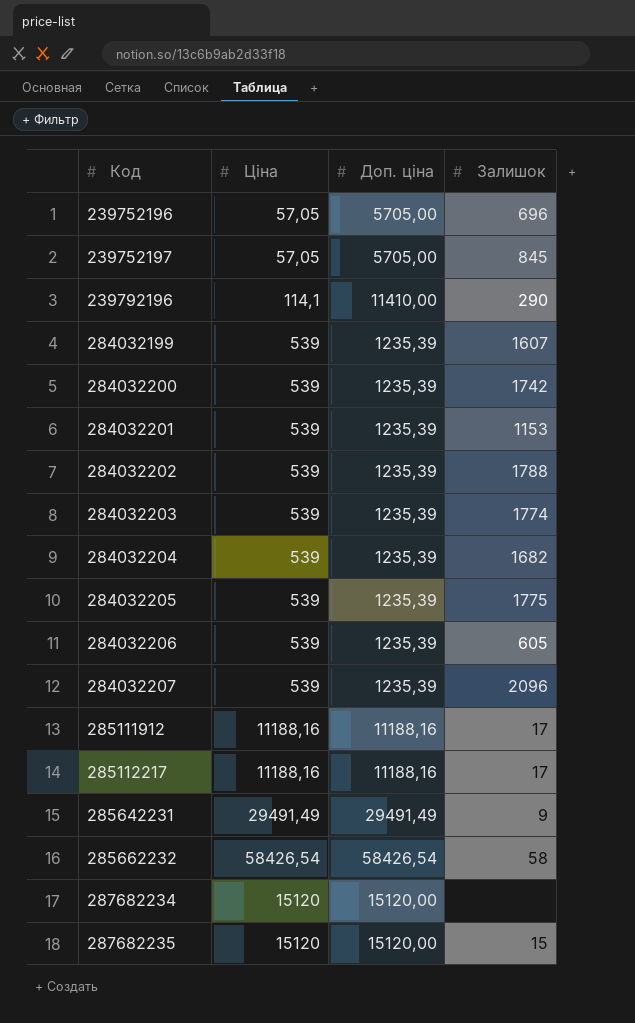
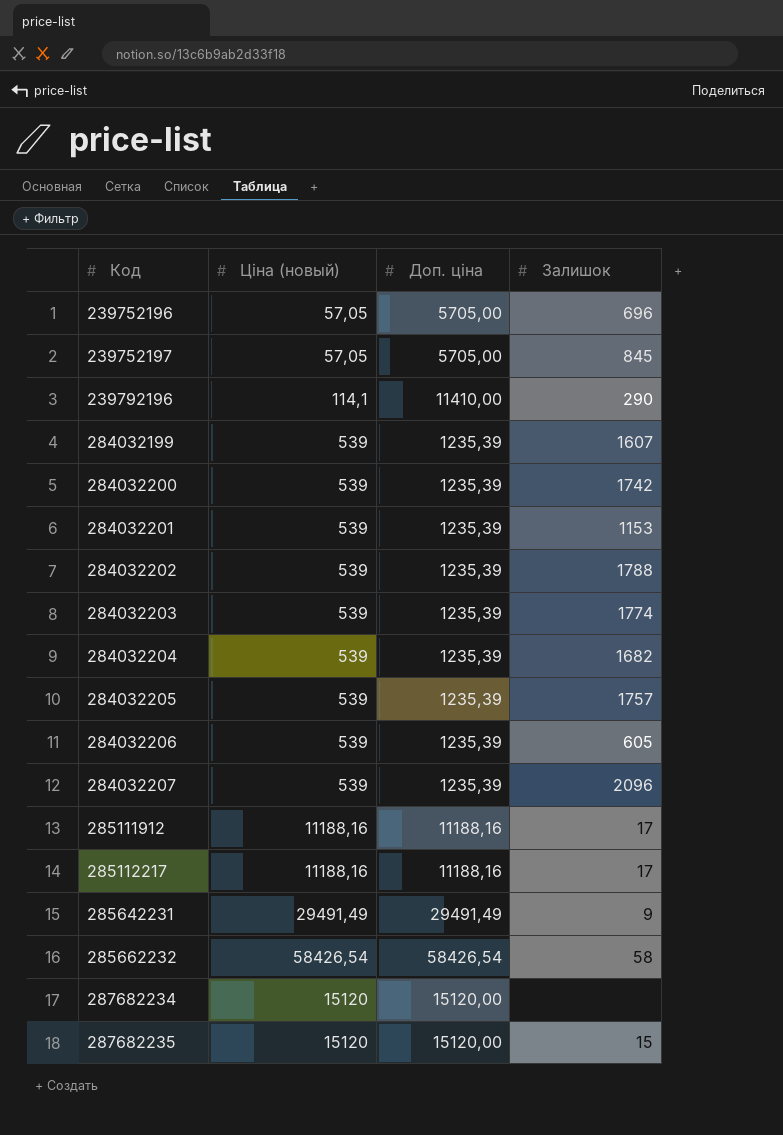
column name: Ціна -> Ціна (новый)
284032205 | Залишок: 1775 -> 1757

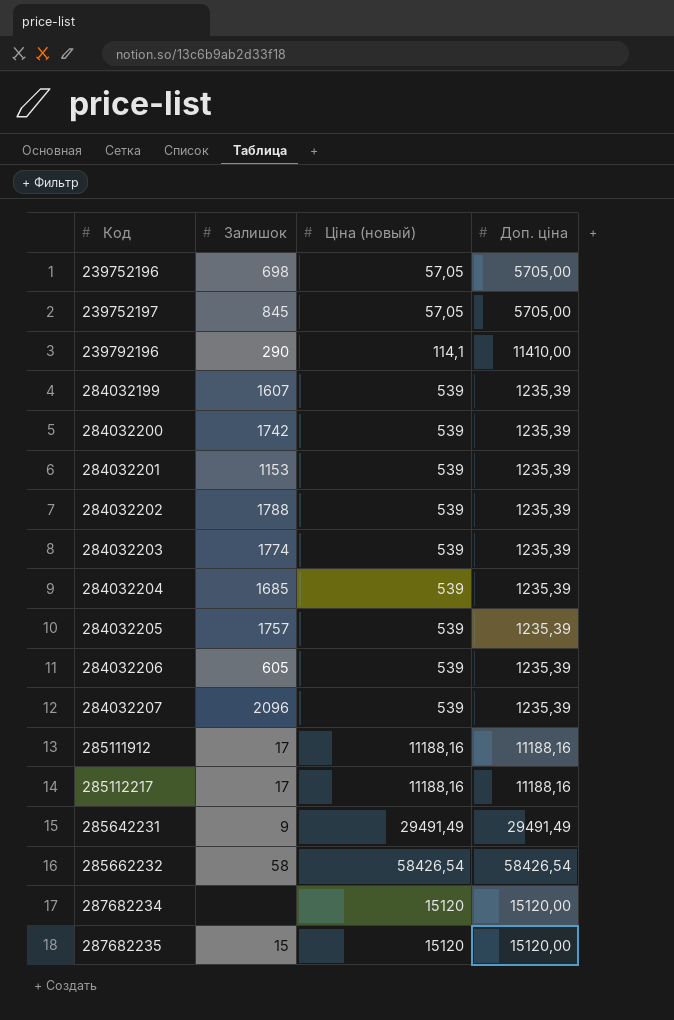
column Залишок | position: 4 -> 2
239752196 | Залишок: 696 -> 698
284032204 | Залишок: 1682 -> 1685

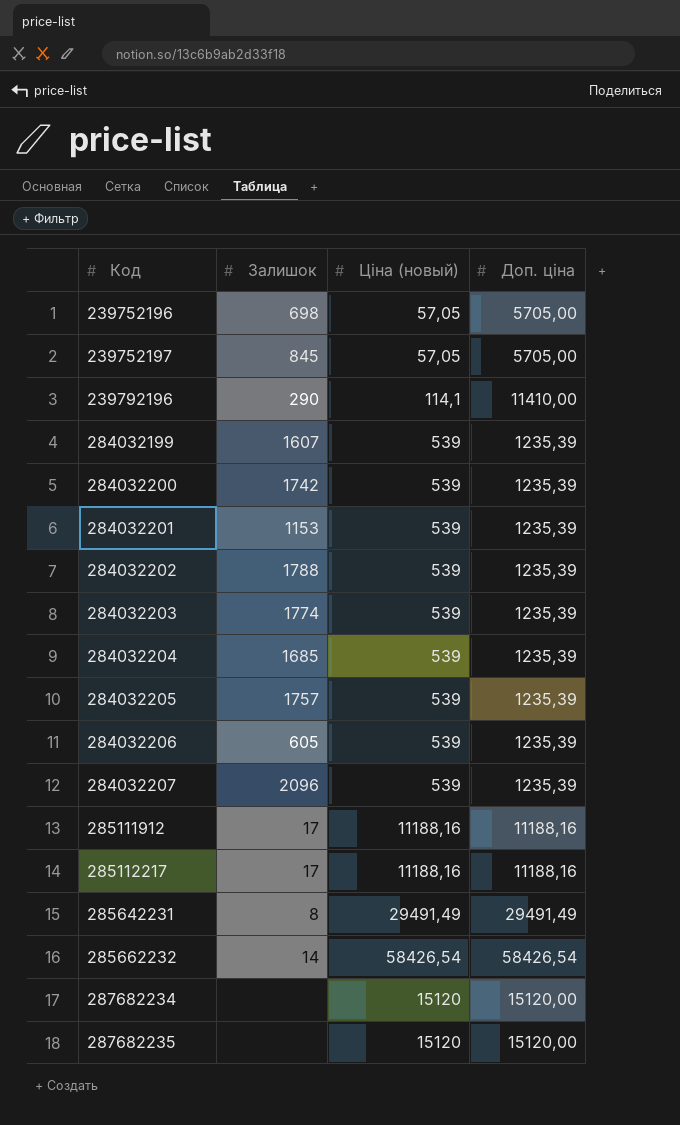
285642231 | Залишок: 9 -> 8
285662232 | Залишок: 58 -> 14
287682235 | Залишок: 15 -> none

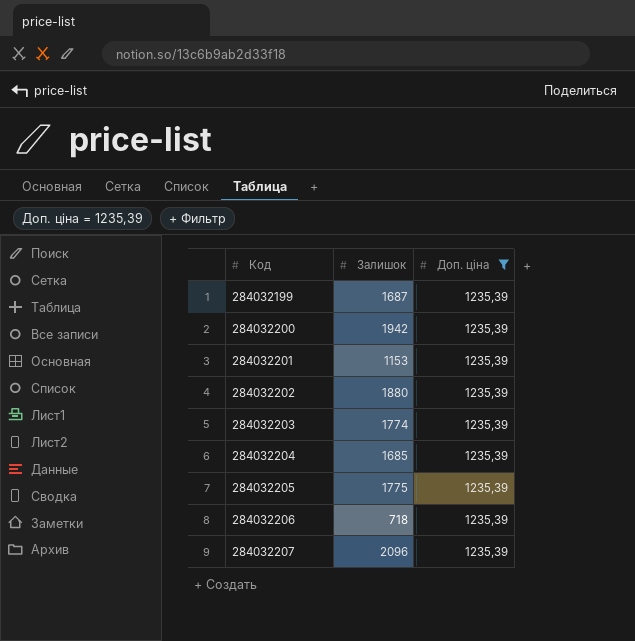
filter: none -> Доп. ціна = 1235,39
column Ціна (новый) | position: 3 -> none
284032199 | Залишок: 1607 -> 1687
284032200 | Залишок: 1742 -> 1942
284032202 | Залишок: 1788 -> 1880
284032205 | Залишок: 1757 -> 1775
284032206 | Залишок: 605 -> 718

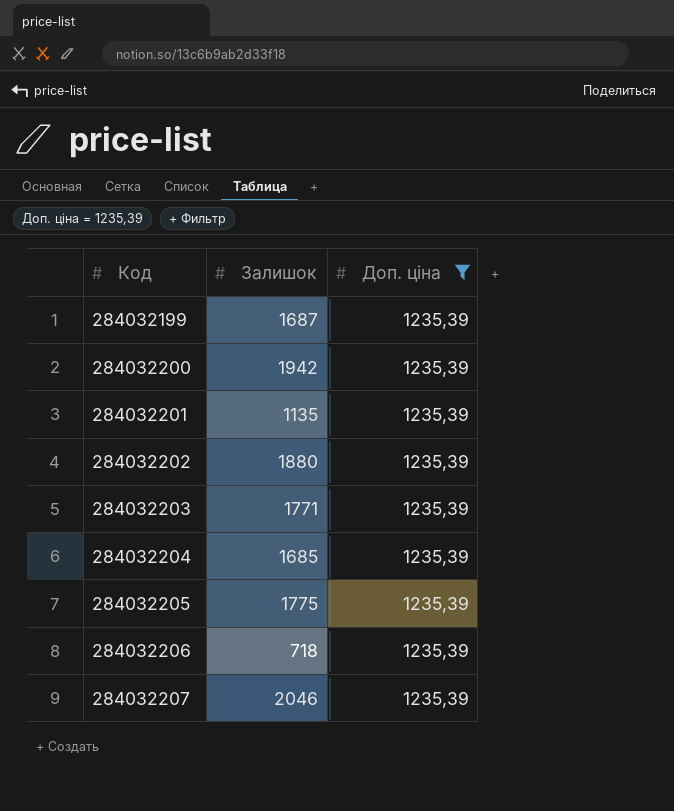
284032201 | Залишок: 1153 -> 1135
284032203 | Залишок: 1774 -> 1771
284032207 | Залишок: 2096 -> 2046

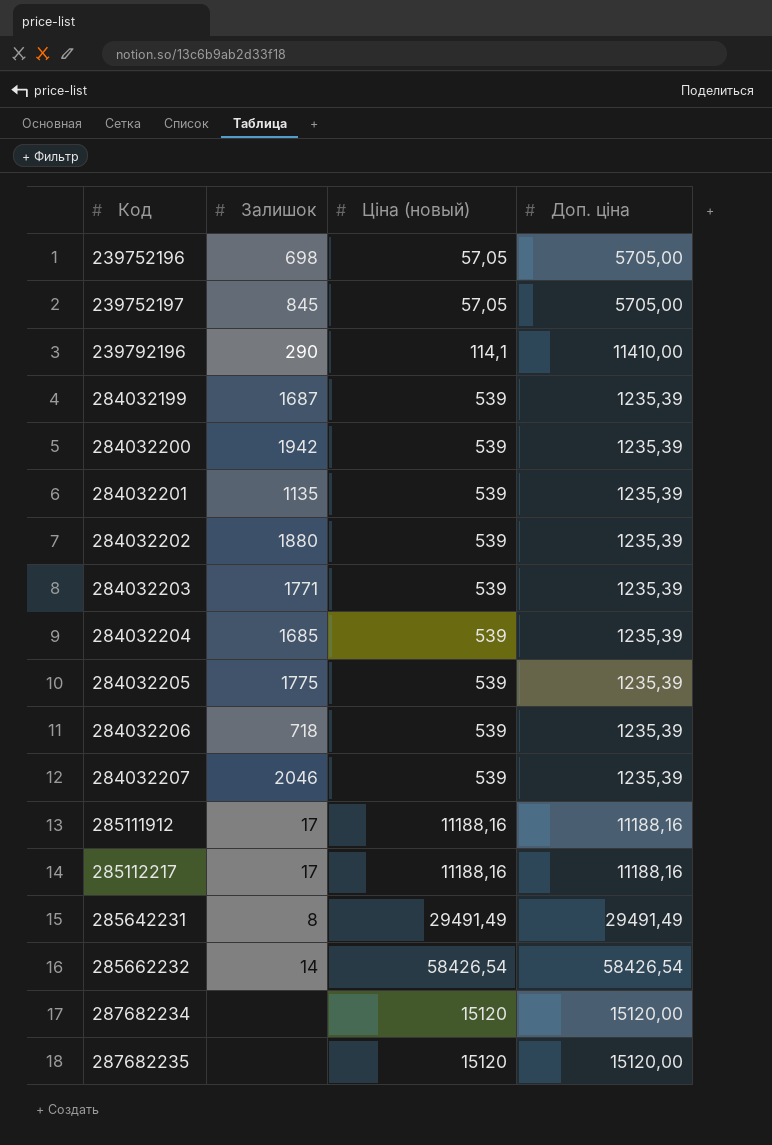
filter: Доп. ціна = 1235,39 -> none
column Ціна (новый) | position: none -> 3

